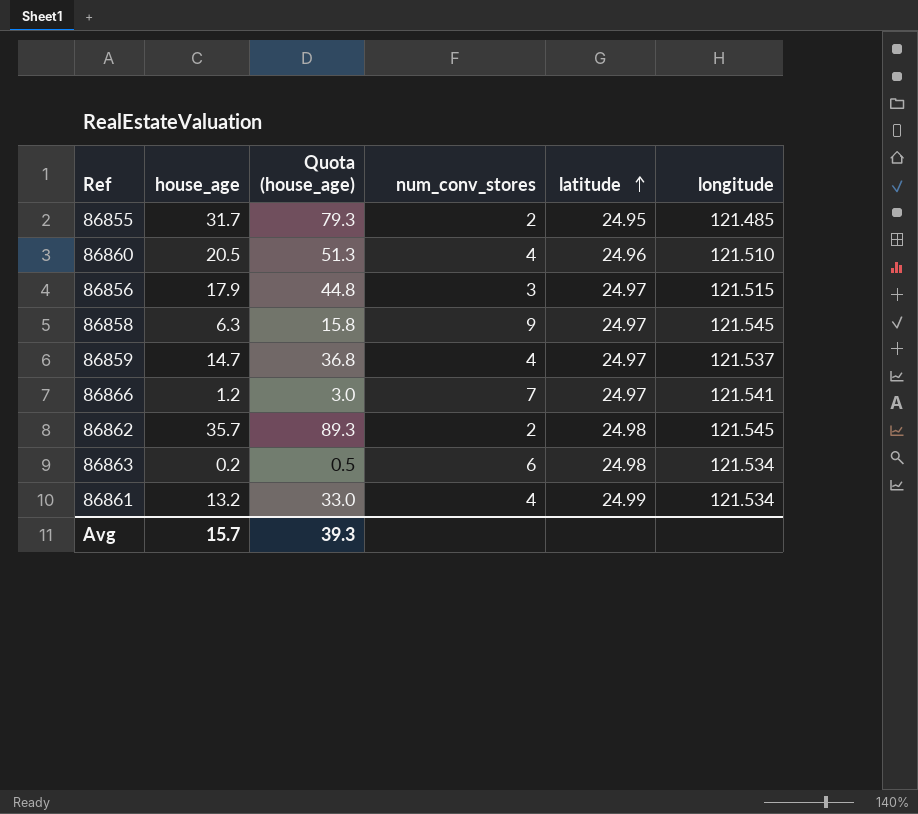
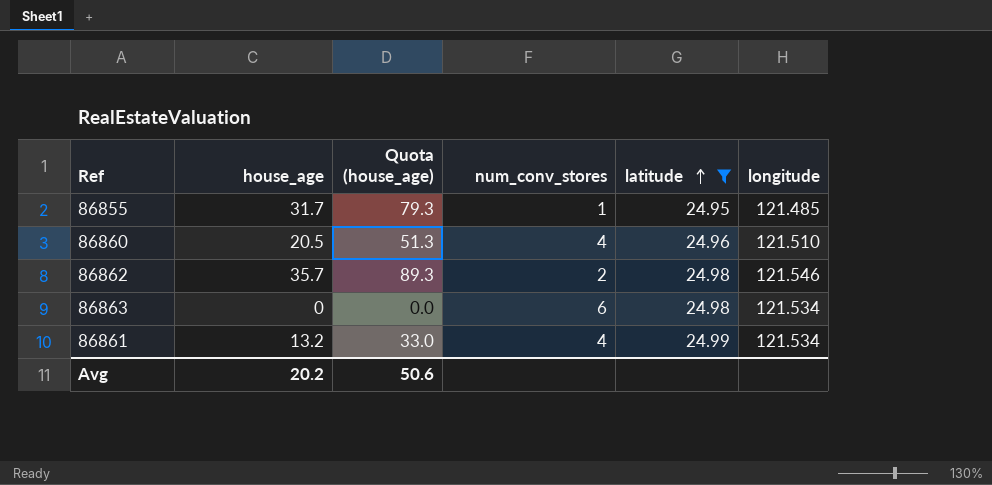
filter: none -> latitude != 24.97
86855 | num_conv_stores: 2 -> 1
86862 | longitude: 121.545 -> 121.546
86863 | house_age: 0.2 -> 0
86863 | Quota (house_age): 0.5 -> 0.0
Avg | house_age: 15.7 -> 20.2
Avg | Quota (house_age): 39.3 -> 50.6

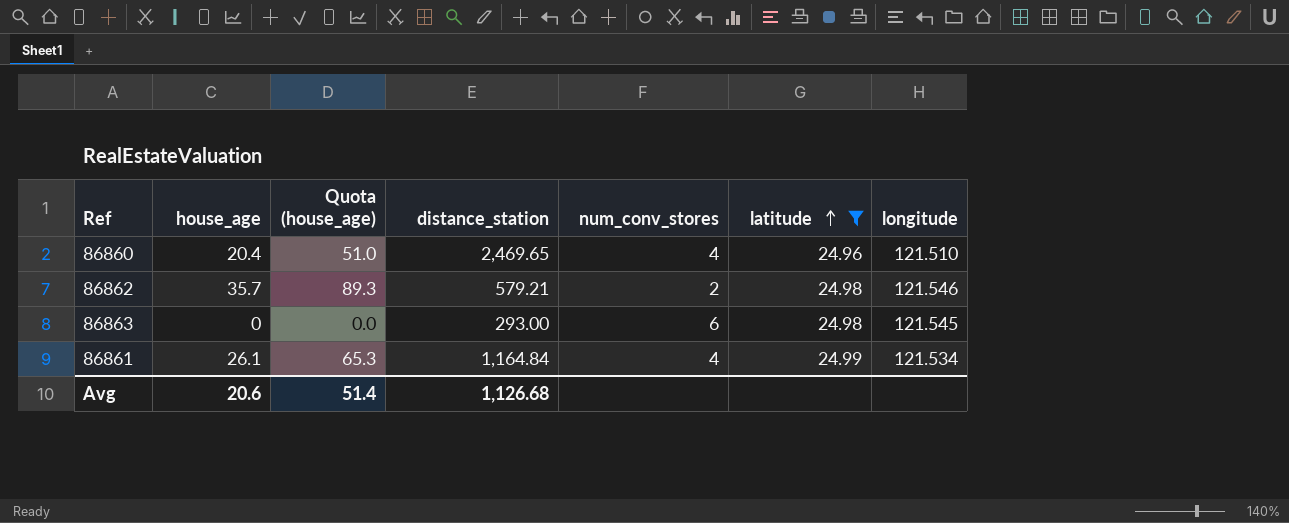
column distance_station | position: none -> 4
row 86855: 31.7 | 79.3 | 1 | 24.95 | 121.485 -> none
86860 | house_age: 20.5 -> 20.4
86860 | Quota (house_age): 51.3 -> 51.0
86863 | longitude: 121.534 -> 121.545
86861 | house_age: 13.2 -> 26.1
86861 | Quota (house_age): 33.0 -> 65.3
Avg | house_age: 20.2 -> 20.6
Avg | Quota (house_age): 50.6 -> 51.4

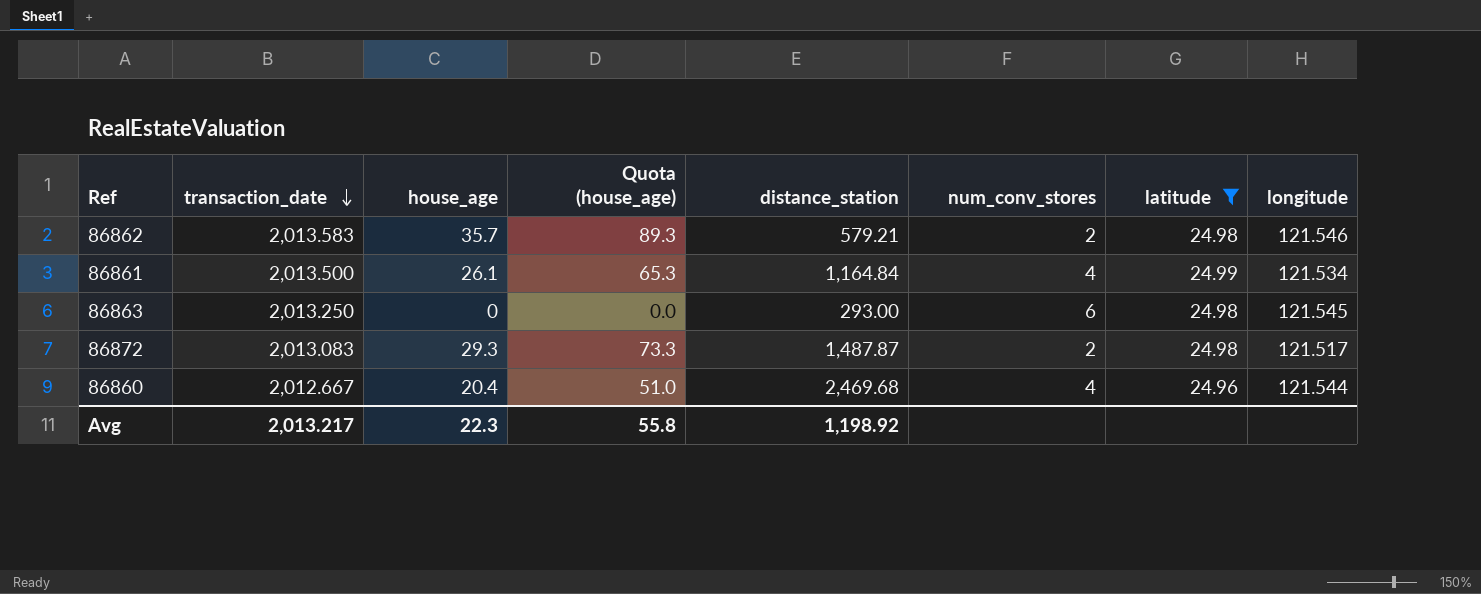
row order: latitude ascending -> transaction_date descending
column transaction_date | position: none -> 2
row 86872: none -> 2,013.083 | 29.3 | 73.3 | 1,487.87 | 2 | 24.98 | 121.517
86860 | distance_station: 2,469.65 -> 2,469.68
86860 | longitude: 121.510 -> 121.544
Avg | house_age: 20.6 -> 22.3
Avg | Quota (house_age): 51.4 -> 55.8
Avg | distance_station: 1,126.68 -> 1,198.92

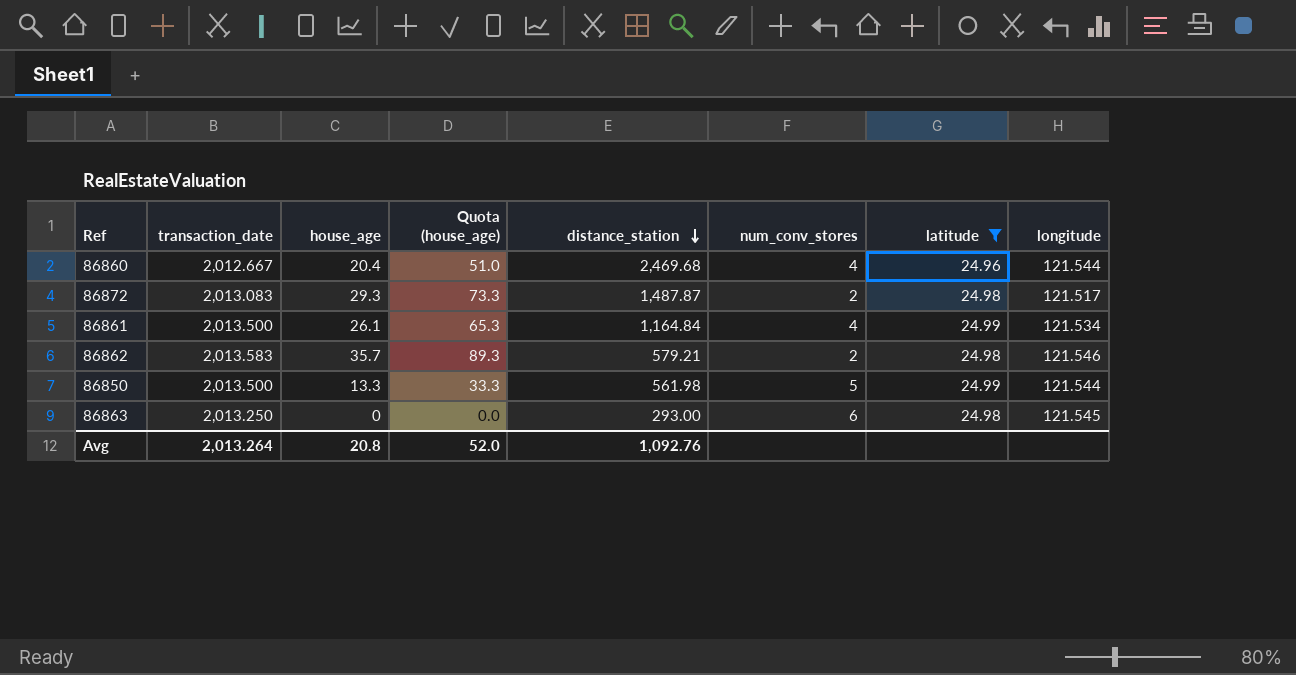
row order: transaction_date descending -> distance_station descending
row 86850: none -> 2,013.500 | 13.3 | 33.3 | 561.98 | 5 | 24.99 | 121.544
Avg | transaction_date: 2,013.217 -> 2,013.264
Avg | house_age: 22.3 -> 20.8
Avg | Quota (house_age): 55.8 -> 52.0
Avg | distance_station: 1,198.92 -> 1,092.76

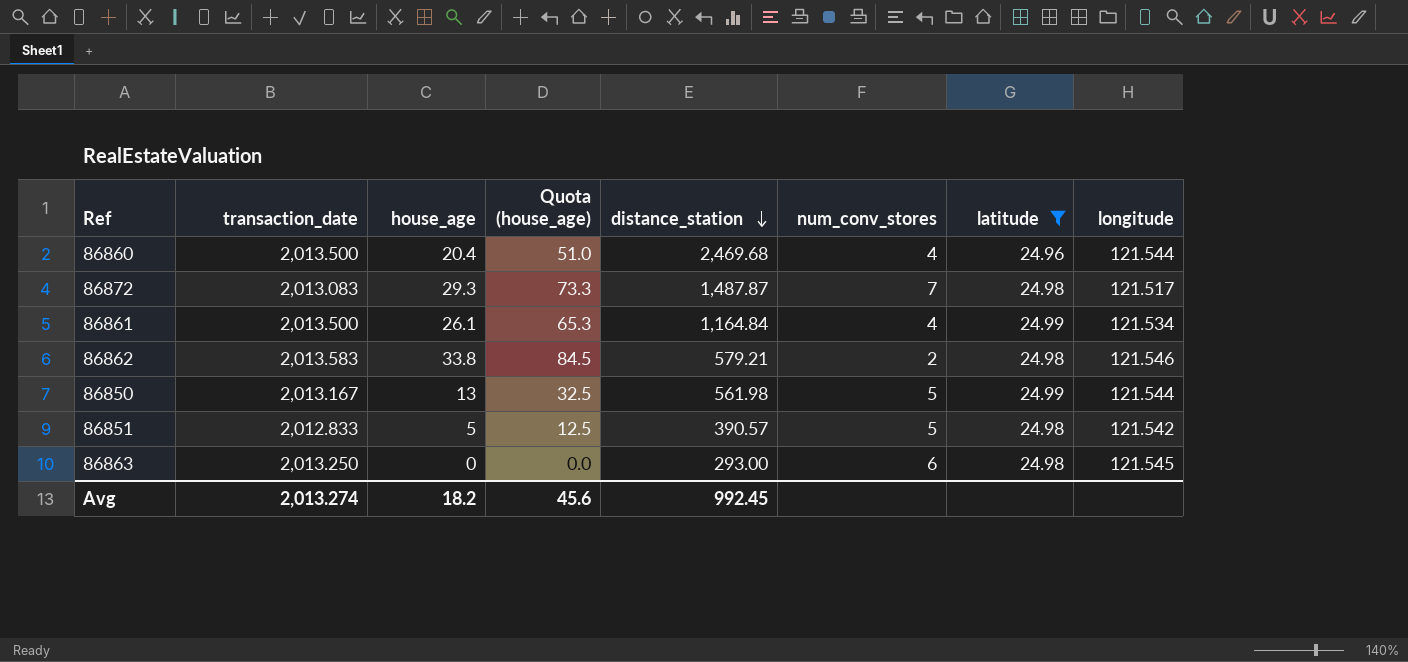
86860 | transaction_date: 2,012.667 -> 2,013.500
86872 | num_conv_stores: 2 -> 7
86862 | house_age: 35.7 -> 33.8
86862 | Quota (house_age): 89.3 -> 84.5
86850 | transaction_date: 2,013.500 -> 2,013.167
86850 | house_age: 13.3 -> 13
86850 | Quota (house_age): 33.3 -> 32.5
row 86851: none -> 2,012.833 | 5 | 12.5 | 390.57 | 5 | 24.98 | 121.542
Avg | transaction_date: 2,013.264 -> 2,013.274
Avg | house_age: 20.8 -> 18.2
Avg | Quota (house_age): 52.0 -> 45.6
Avg | distance_station: 1,092.76 -> 992.45

